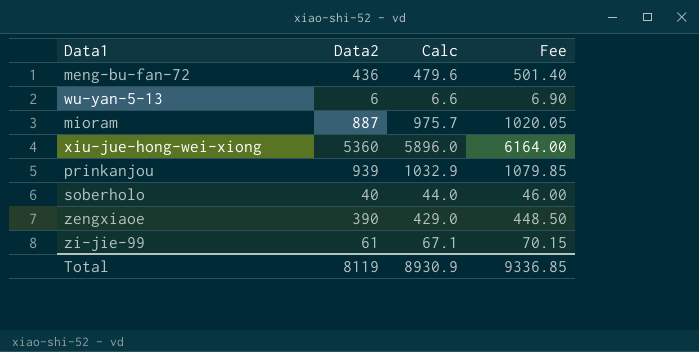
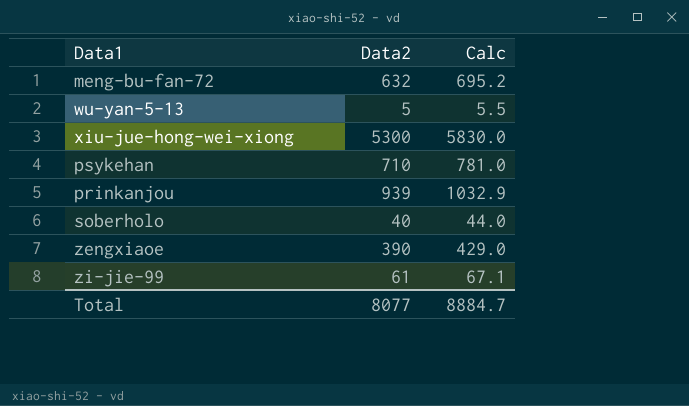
column Fee | formula: [Data2] * 1.15 -> none
row mioram: 887 | 975.7 | 1020.05 -> none
meng-bu-fan-72 | Data2: 436 -> 632
meng-bu-fan-72 | Calc: 479.6 -> 695.2
wu-yan-5-13 | Data2: 6 -> 5
wu-yan-5-13 | Calc: 6.6 -> 5.5
xiu-jue-hong-wei-xiong | Data2: 5360 -> 5300
xiu-jue-hong-wei-xiong | Calc: 5896.0 -> 5830.0
row psykehan: none -> 710 | 781.0
Total | Data2: 8119 -> 8077
Total | Calc: 8930.9 -> 8884.7

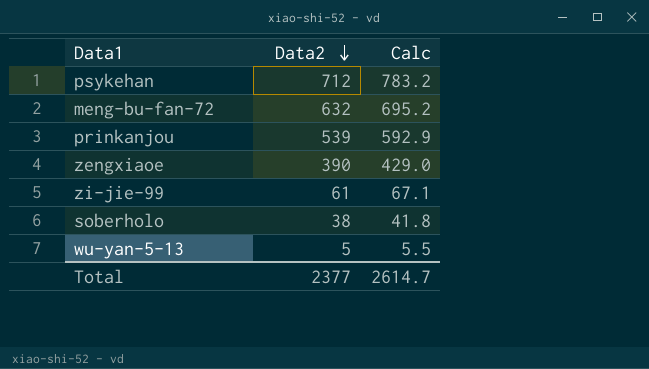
row order: none -> Data2 descending
row xiu-jue-hong-wei-xiong: 5300 | 5830.0 -> none
psykehan | Data2: 710 -> 712
psykehan | Calc: 781.0 -> 783.2
prinkanjou | Data2: 939 -> 539
prinkanjou | Calc: 1032.9 -> 592.9
soberholo | Data2: 40 -> 38
soberholo | Calc: 44.0 -> 41.8
Total | Data2: 8077 -> 2377
Total | Calc: 8884.7 -> 2614.7

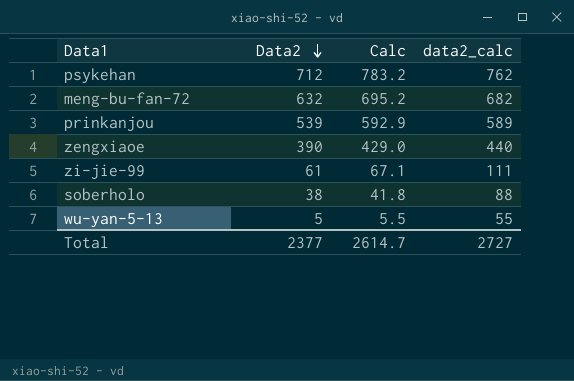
column data2_calc | formula: none -> [Data2] + 50

